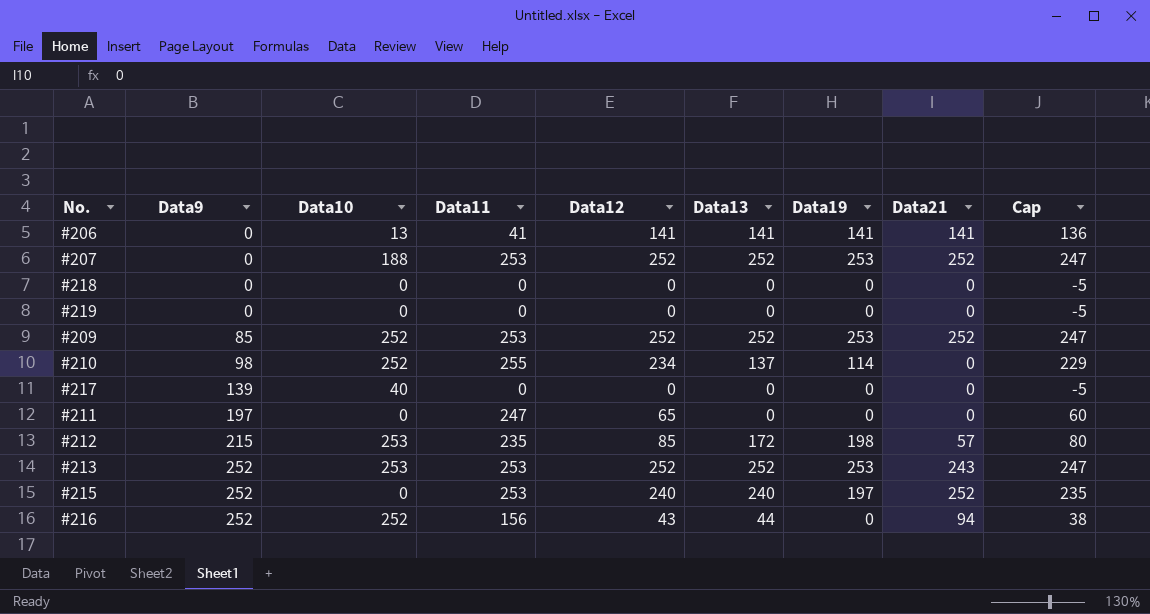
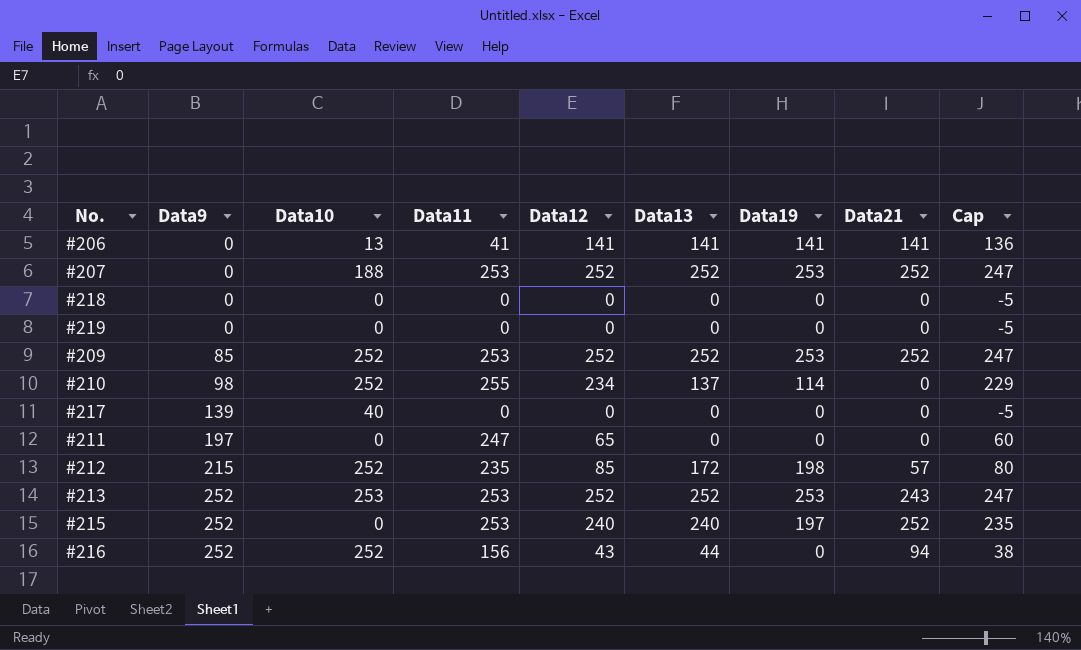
#212 | Data10: 253 -> 252

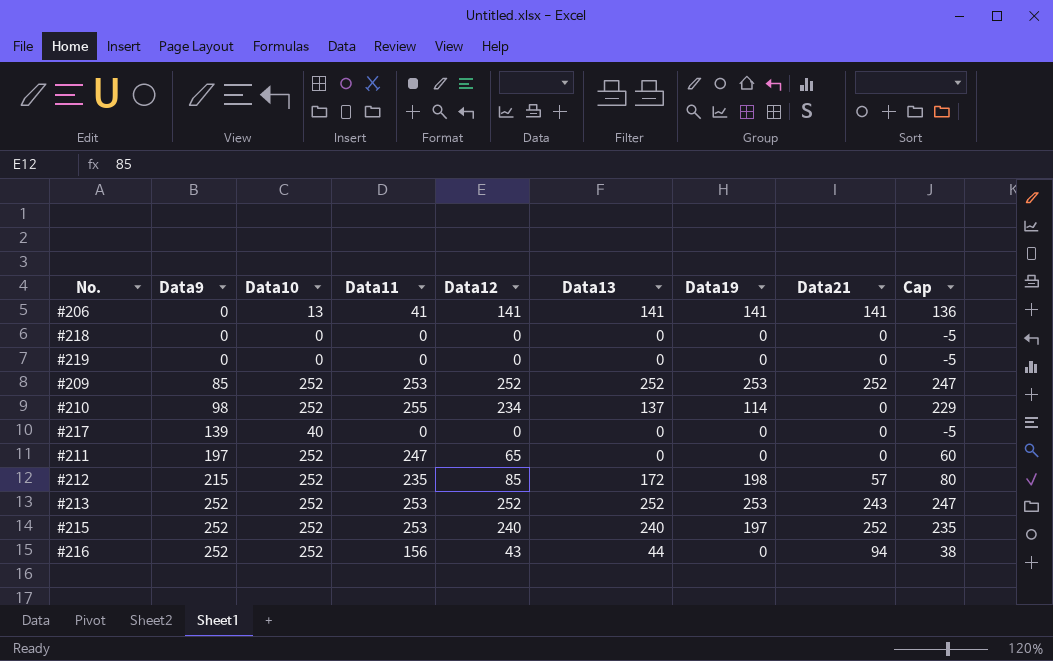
row #207: 0 | 188 | 253 | 252 | 252 | 253 | 252 | 247 -> none
#211 | Data10: 0 -> 252
#213 | Data10: 253 -> 252
#215 | Data10: 0 -> 252

